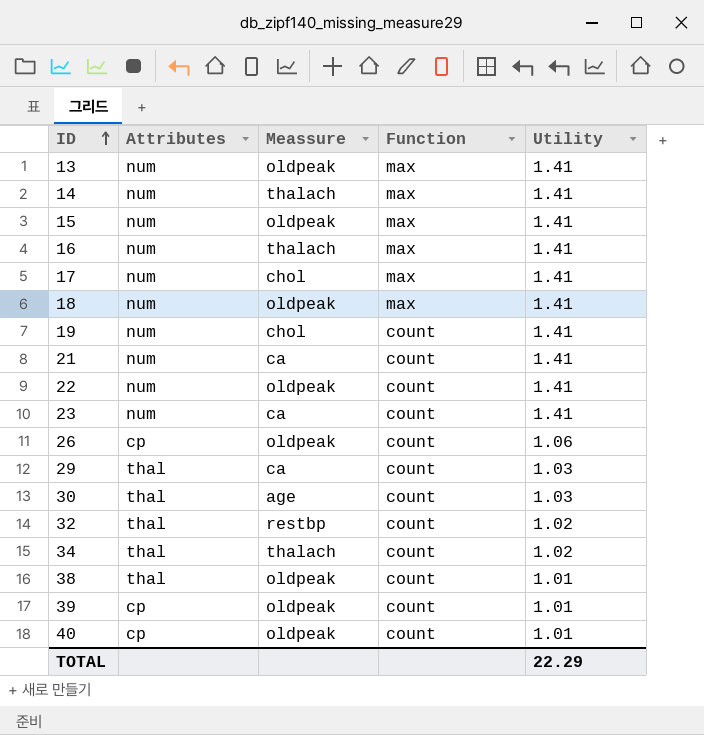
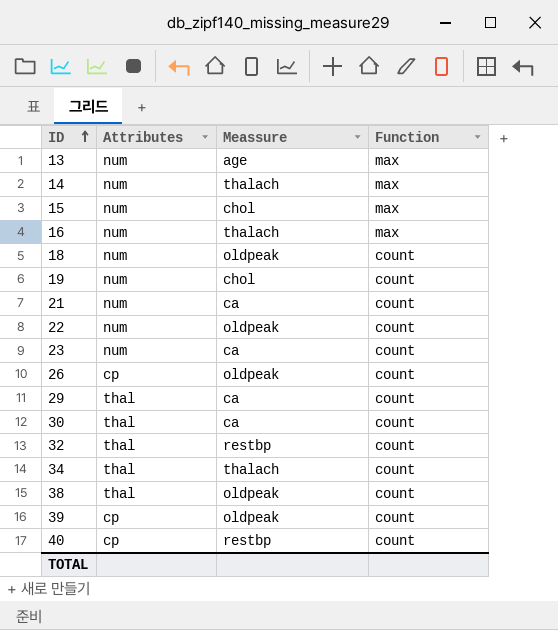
column Utility | position: 5 -> none
row 17: num | chol | max | 1.41 -> none
13 | Meassure: oldpeak -> age
15 | Meassure: oldpeak -> chol
18 | Function: max -> count
30 | Meassure: age -> ca
40 | Meassure: oldpeak -> restbp

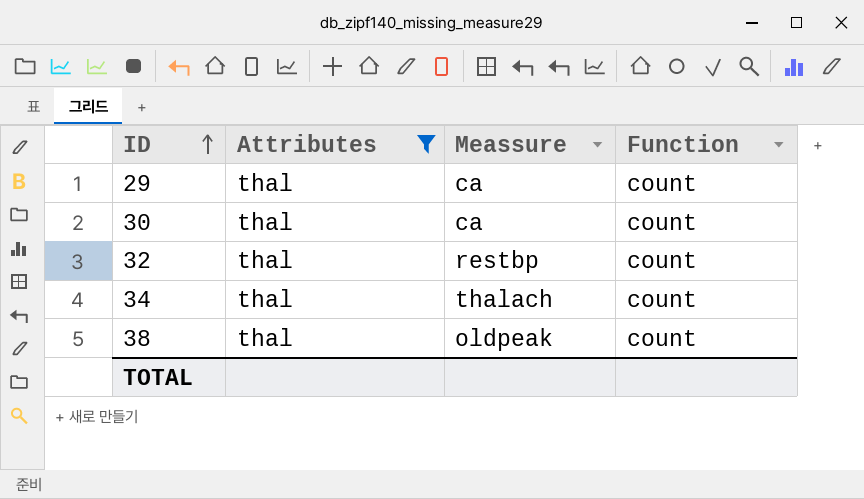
filter: none -> Attributes = thal

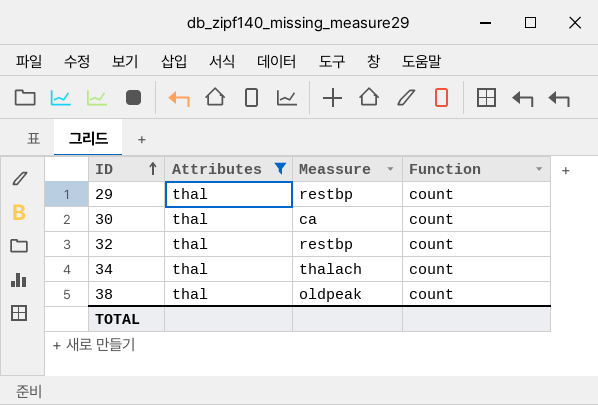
29 | Meassure: ca -> restbp

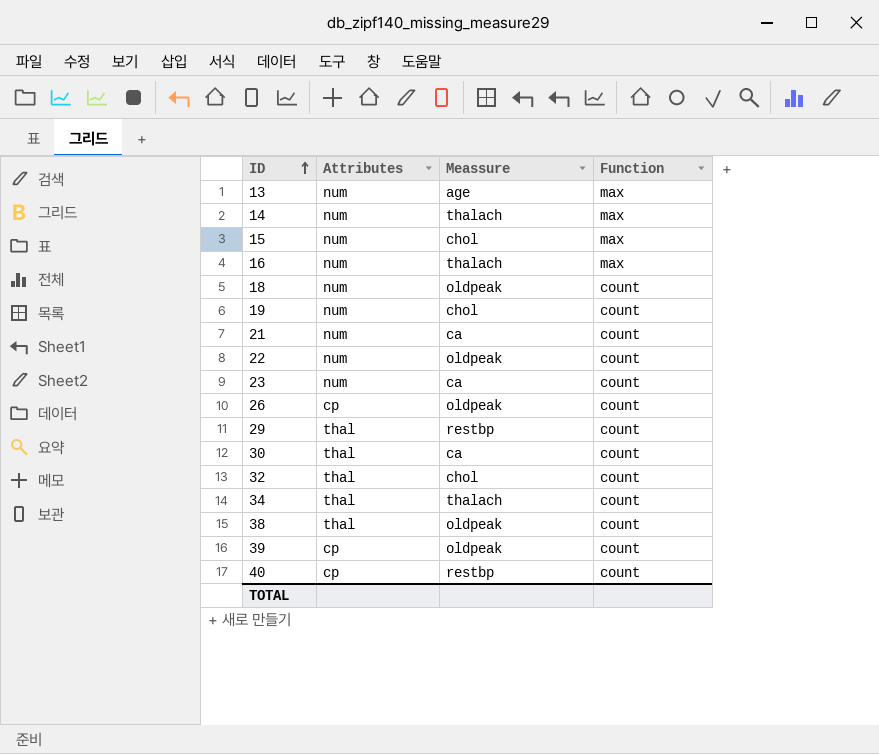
filter: Attributes = thal -> none
32 | Meassure: restbp -> chol

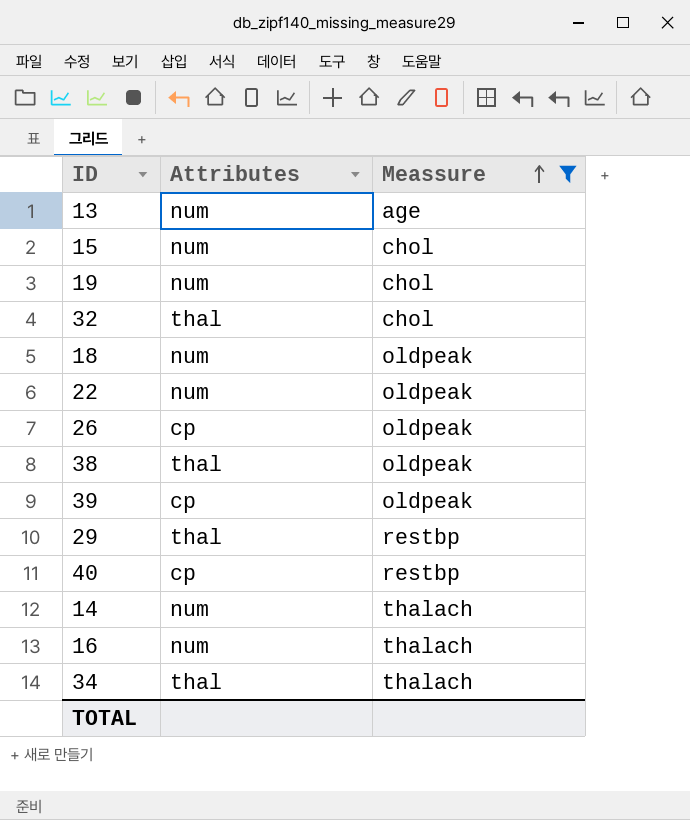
filter: none -> Meassure != ca
row order: ID ascending -> Meassure ascending
column Function | position: 4 -> none

